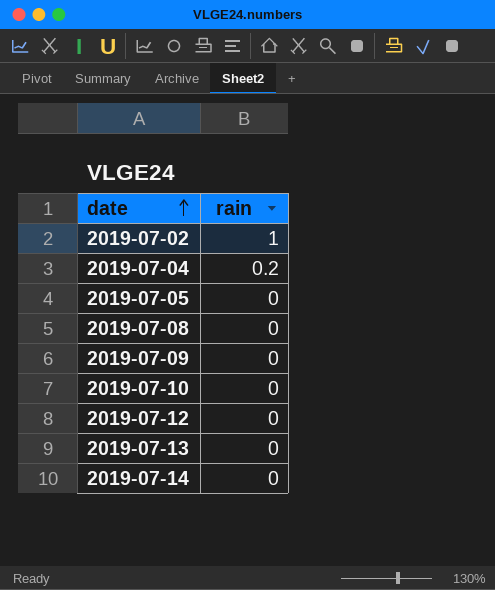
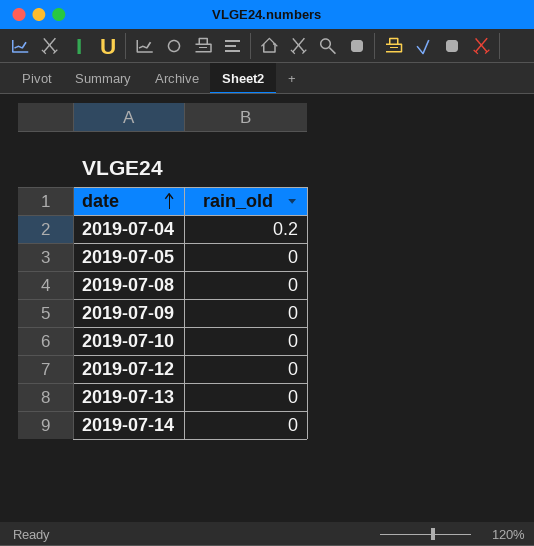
column name: rain -> rain_old
row 2019-07-02: 1 -> none

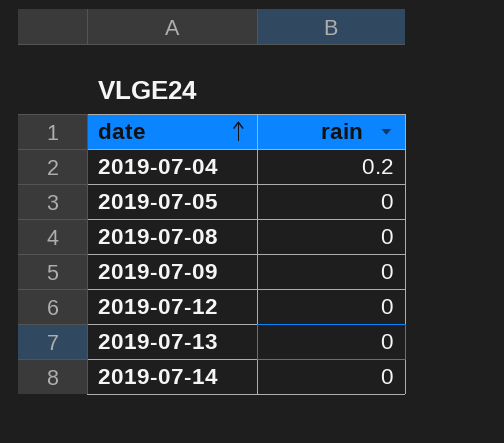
column name: rain_old -> rain
row 2019-07-10: 0 -> none

